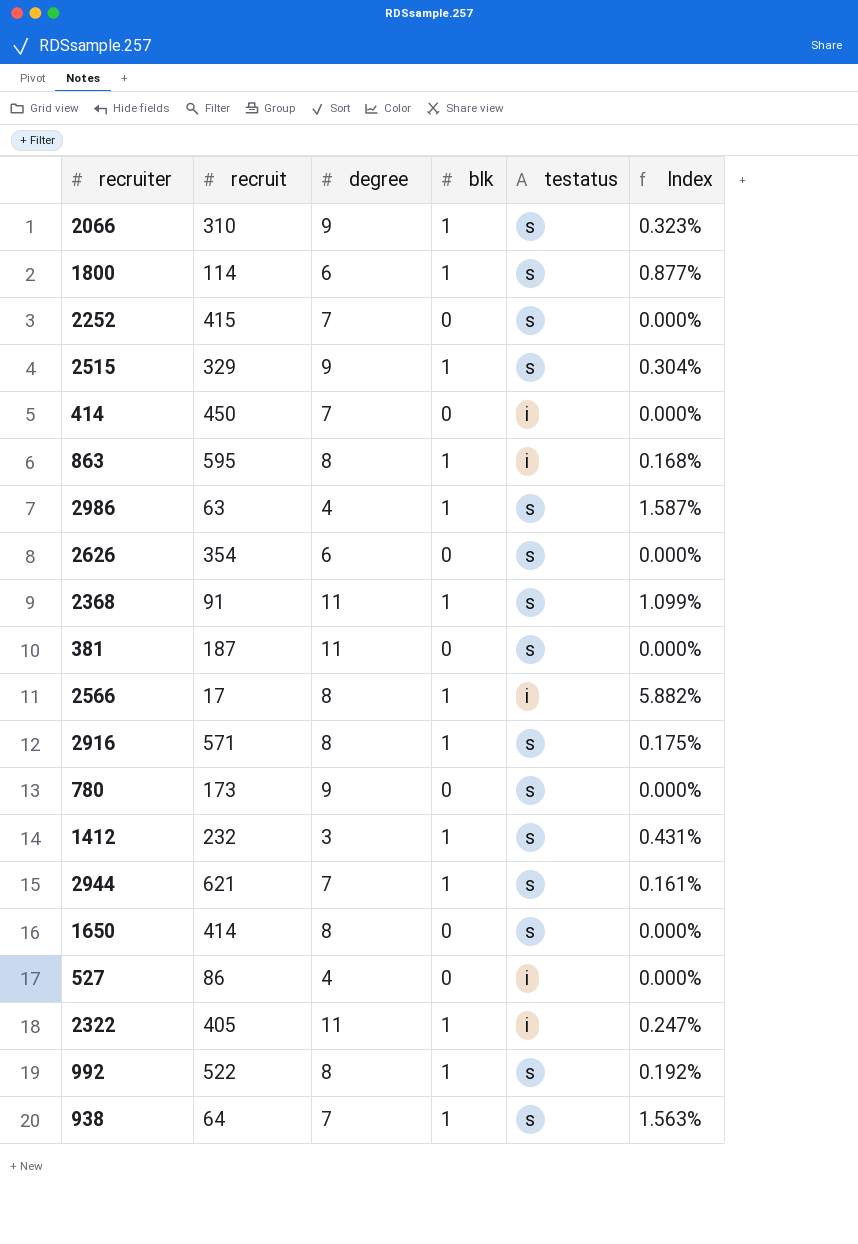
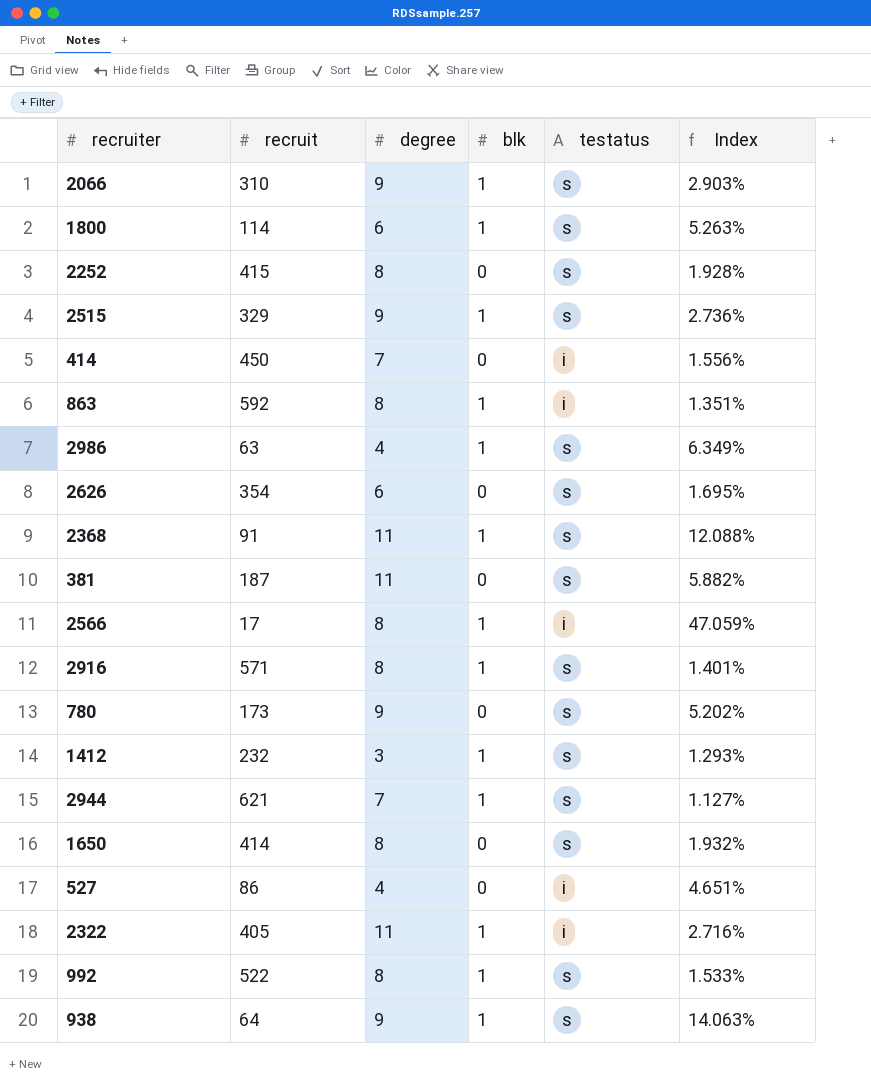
column Index | formula: [blk] / [recruit] -> [degree] / [recruit]
2252 | degree: 7 -> 8
863 | recruit: 595 -> 592
938 | degree: 7 -> 9

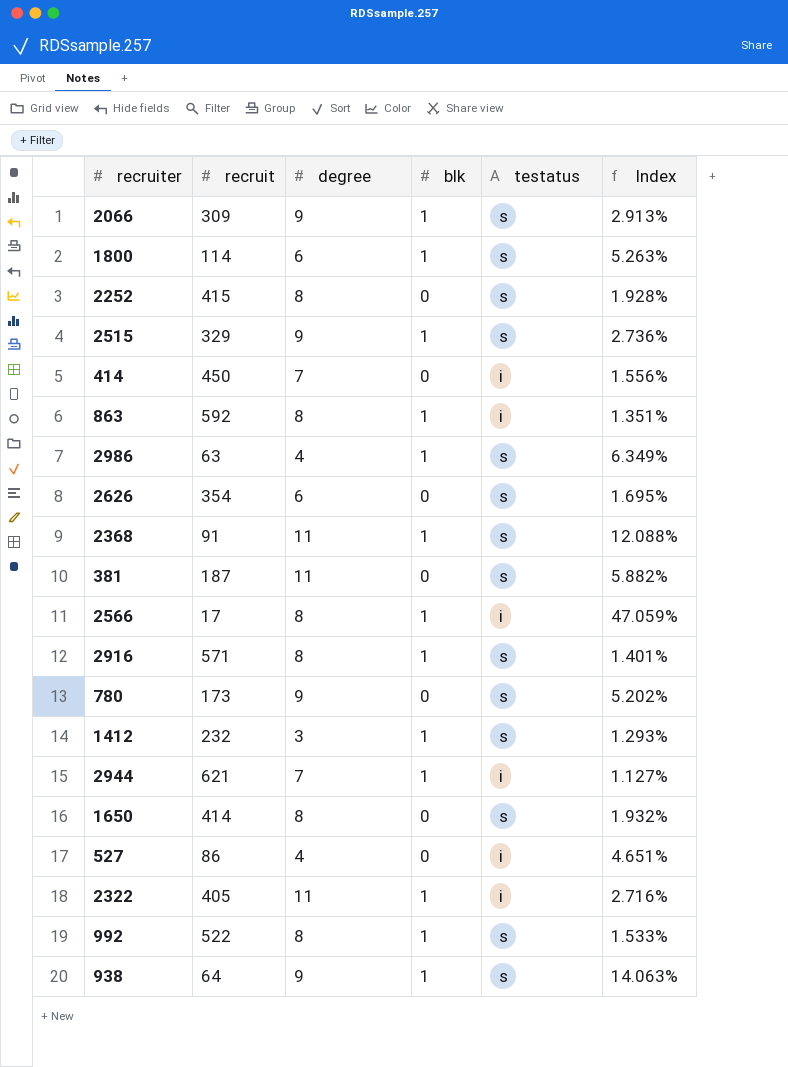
2066 | recruit: 310 -> 309
2066 | Index: 2.903% -> 2.913%
2944 | testatus: s -> i

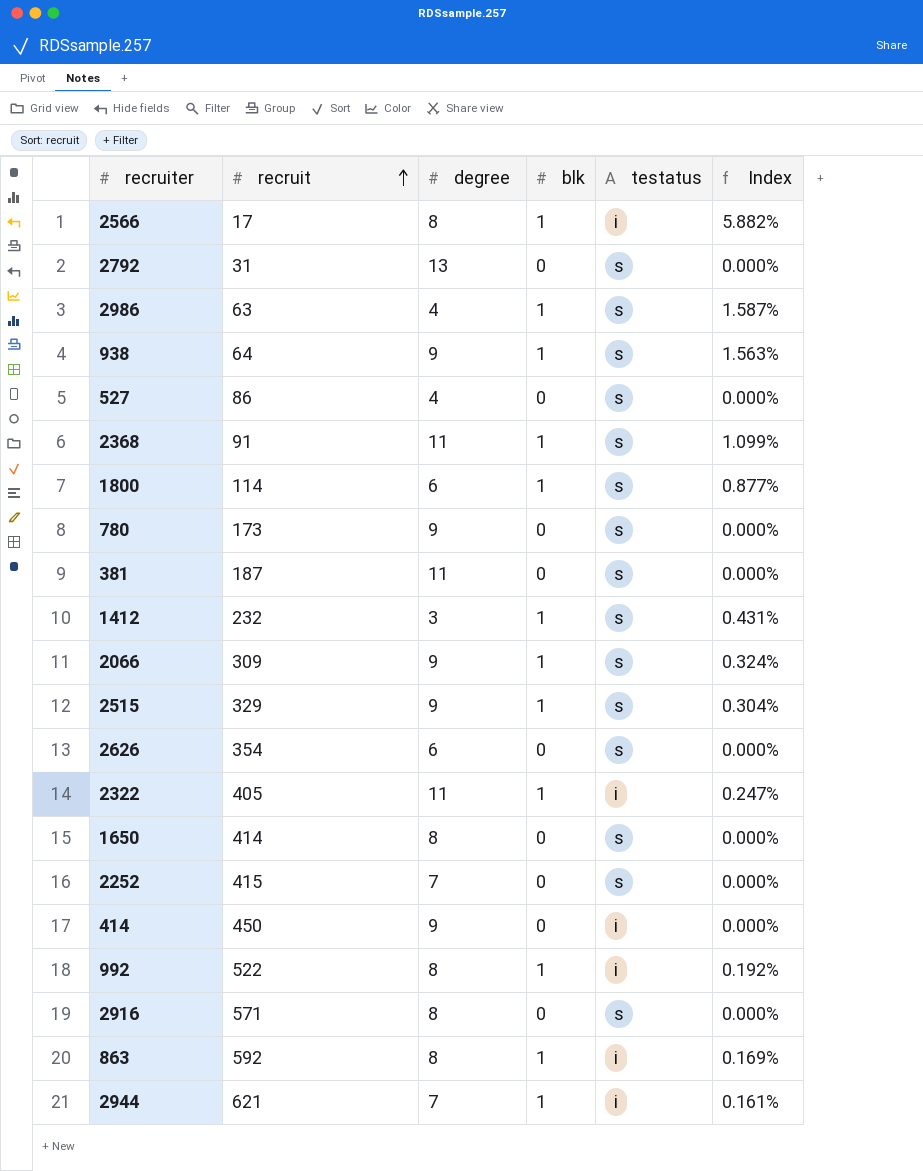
row order: none -> recruit ascending
column Index | formula: [degree] / [recruit] -> [blk] / [recruit]
row 2792: none -> 31 | 13 | 0 | s | 0.000%
527 | testatus: i -> s
2252 | degree: 8 -> 7
414 | degree: 7 -> 9
992 | testatus: s -> i
2916 | blk: 1 -> 0

